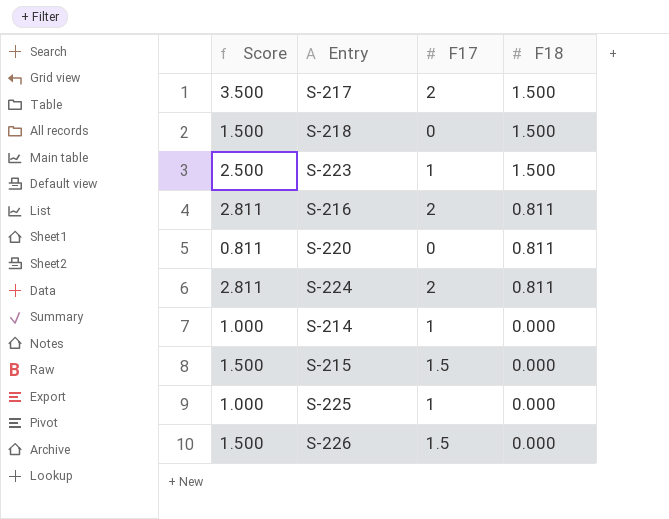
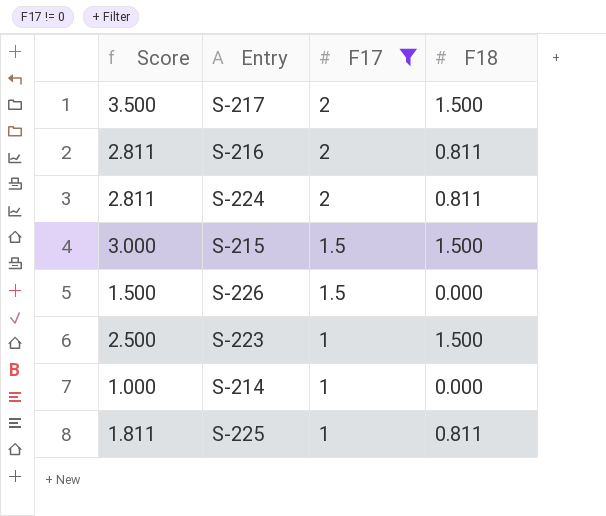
filter: none -> F17 != 0
row order: F18 descending -> F17 descending
S-215 | Score: 1.500 -> 3.000
S-215 | F18: 0.000 -> 1.500
S-225 | Score: 1.000 -> 1.811
S-225 | F18: 0.000 -> 0.811

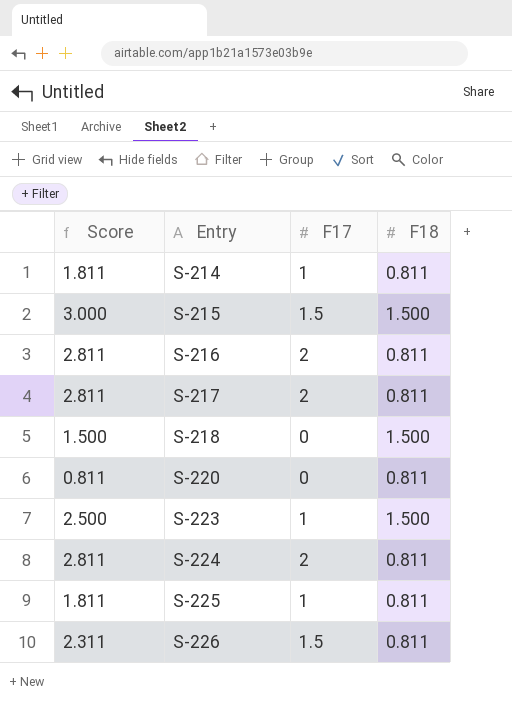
filter: F17 != 0 -> none
row order: F17 descending -> Entry ascending
S-214 | Score: 1.000 -> 1.811
S-214 | F18: 0.000 -> 0.811
S-217 | Score: 3.500 -> 2.811
S-217 | F18: 1.500 -> 0.811
S-226 | Score: 1.500 -> 2.311
S-226 | F18: 0.000 -> 0.811

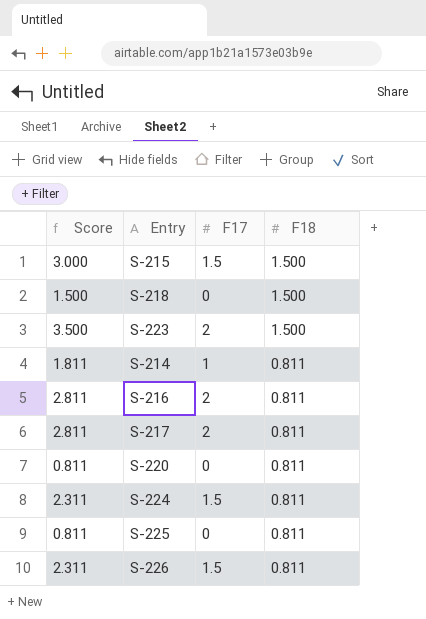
row order: Entry ascending -> F18 descending
S-223 | Score: 2.500 -> 3.500
S-223 | F17: 1 -> 2
S-224 | Score: 2.811 -> 2.311
S-224 | F17: 2 -> 1.5
S-225 | Score: 1.811 -> 0.811
S-225 | F17: 1 -> 0

